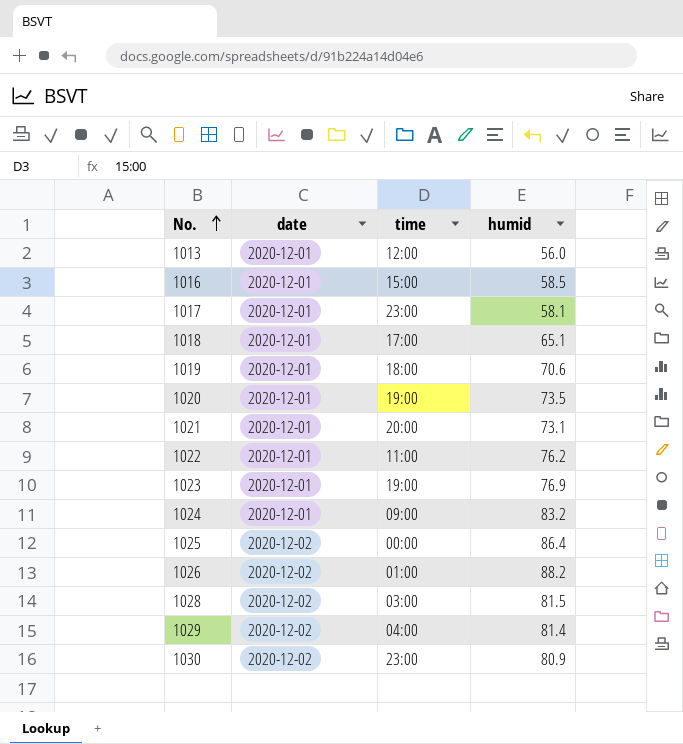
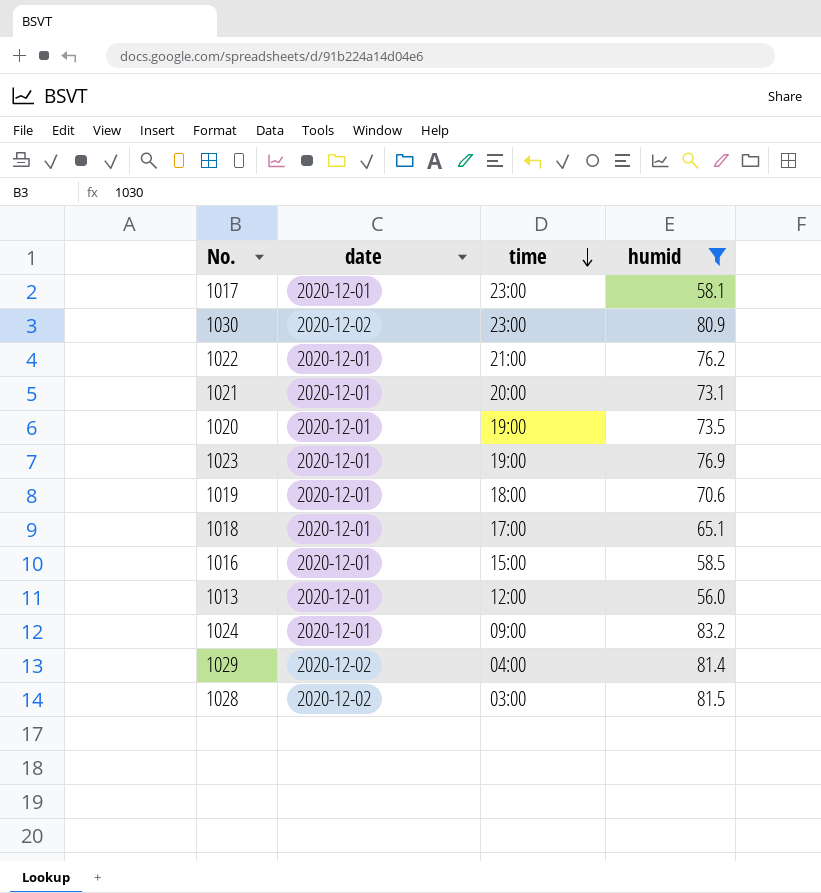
filter: none -> humid <= 83.2
row order: No. ascending -> time descending
1022 | time: 11:00 -> 21:00

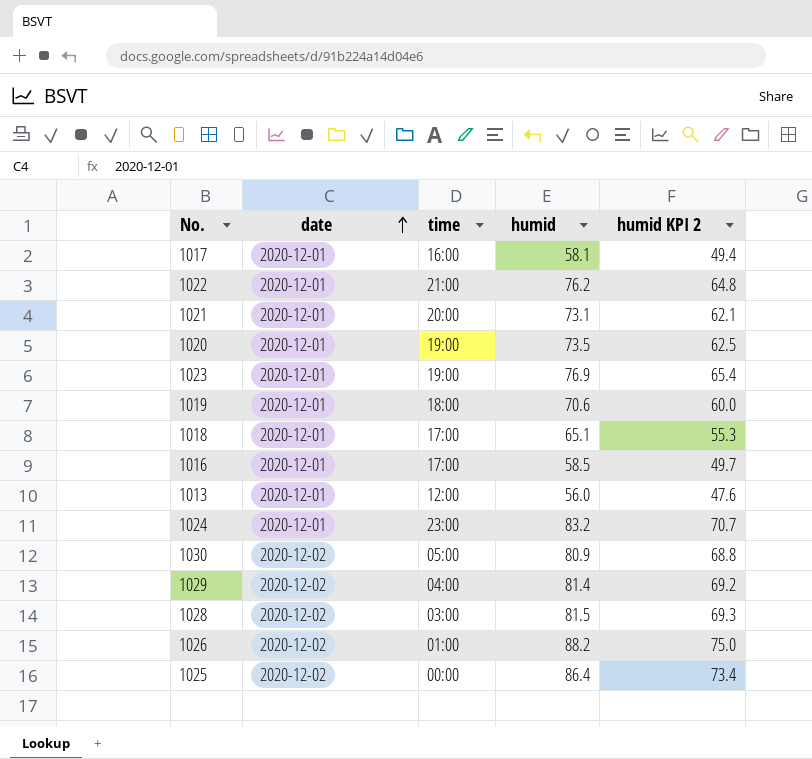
filter: humid <= 83.2 -> none
row order: time descending -> date ascending
column humid KPI 2 | formula: none -> [humid] * 0.85
1017 | time: 23:00 -> 16:00
1016 | time: 15:00 -> 17:00
1024 | time: 09:00 -> 23:00
1030 | time: 23:00 -> 05:00

